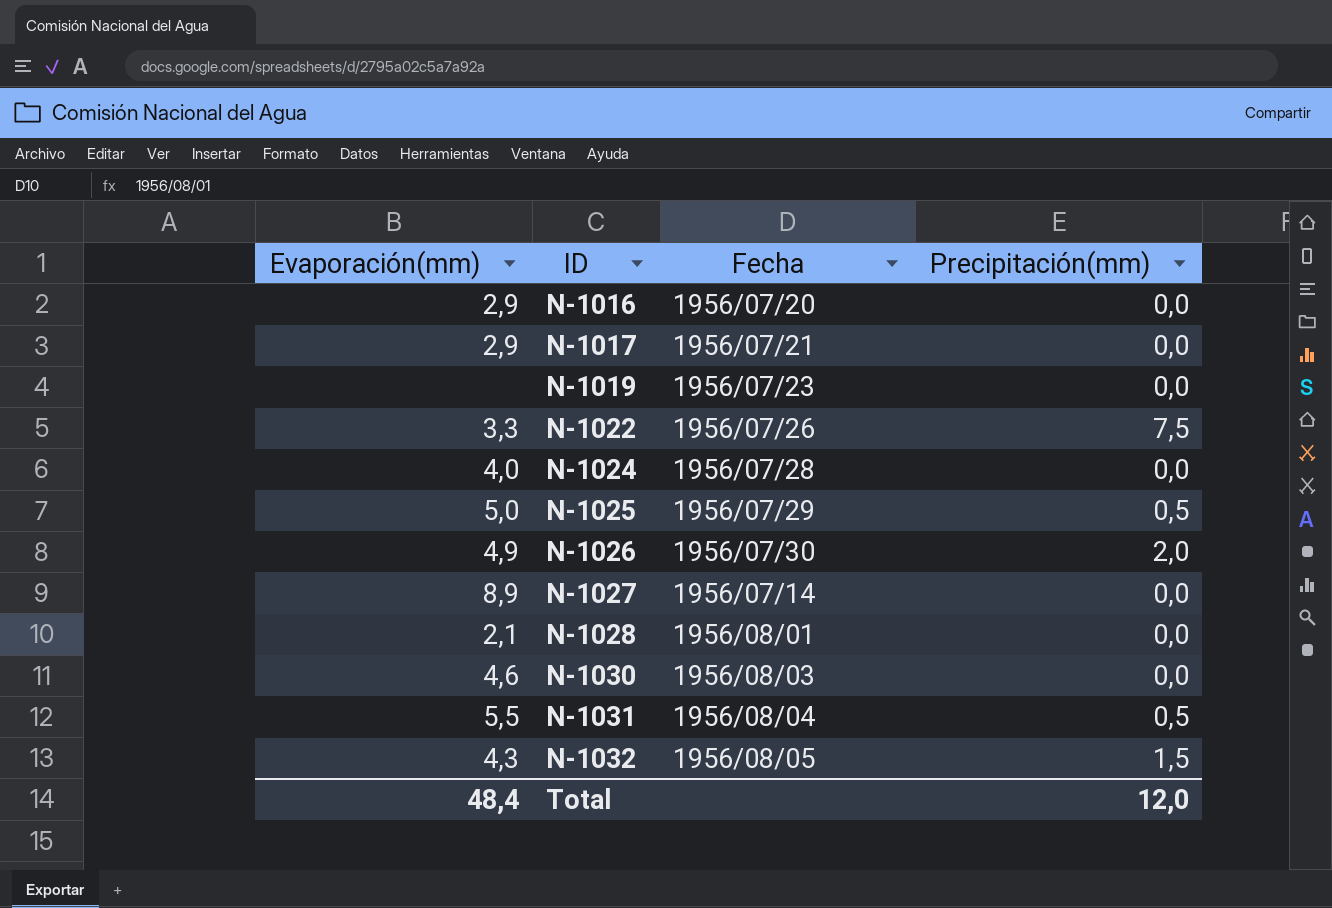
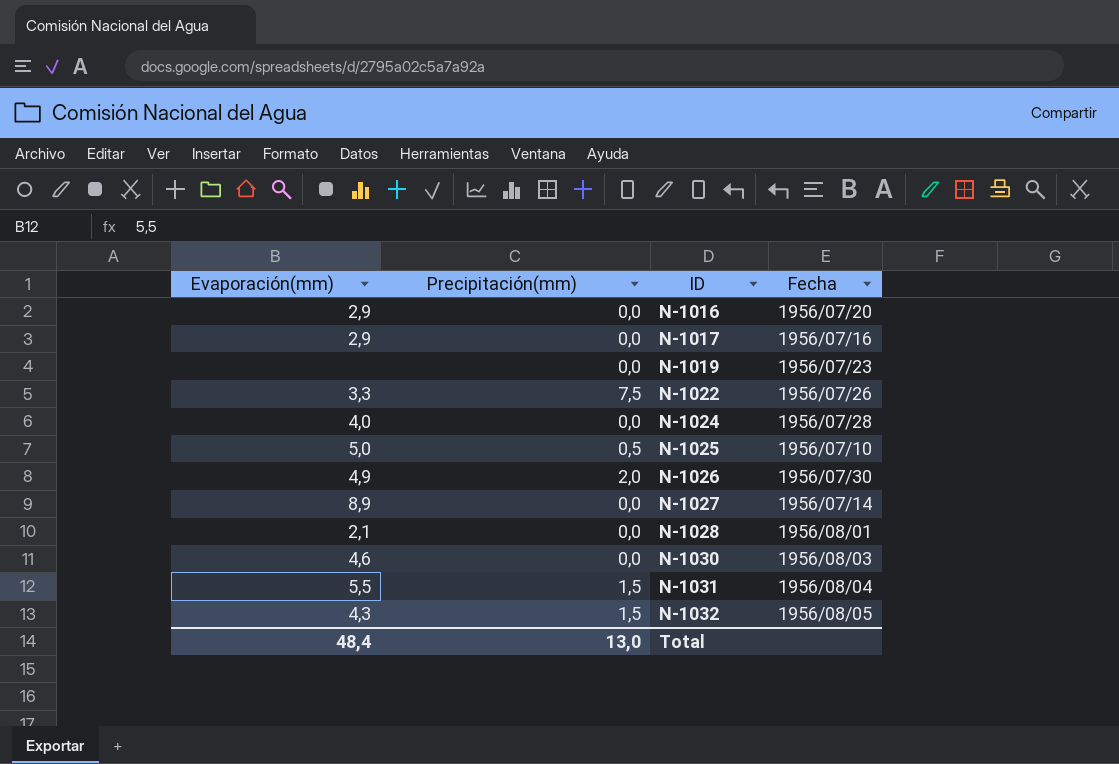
column Precipitación(mm) | position: 4 -> 2
N-1017 | Fecha: 1956/07/21 -> 1956/07/16
N-1025 | Fecha: 1956/07/29 -> 1956/07/10
N-1031 | Precipitación(mm): 0,5 -> 1,5
Total | Precipitación(mm): 12,0 -> 13,0

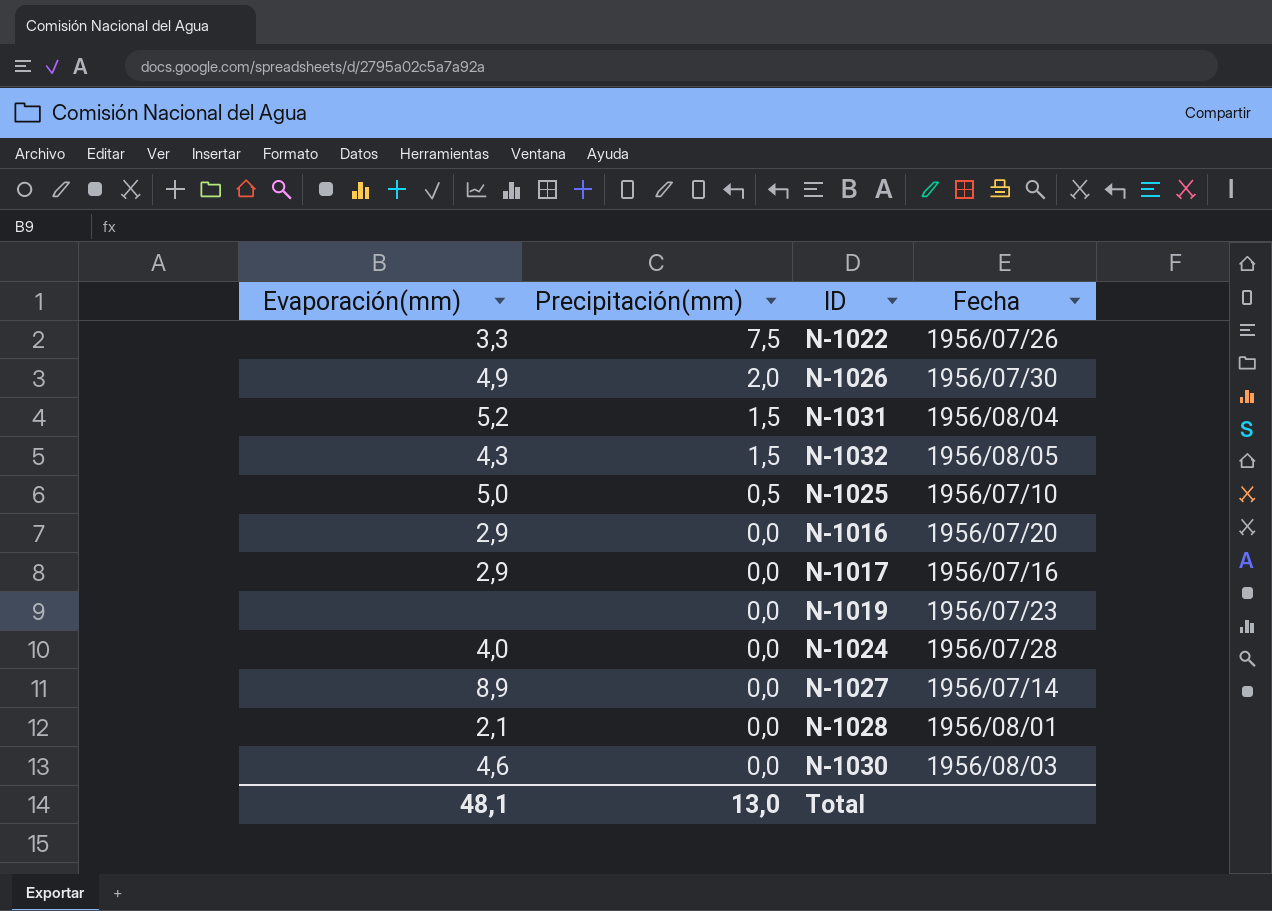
row order: ID ascending -> Precipitación(mm) descending
N-1031 | Evaporación(mm): 5,5 -> 5,2
Total | Evaporación(mm): 48,4 -> 48,1

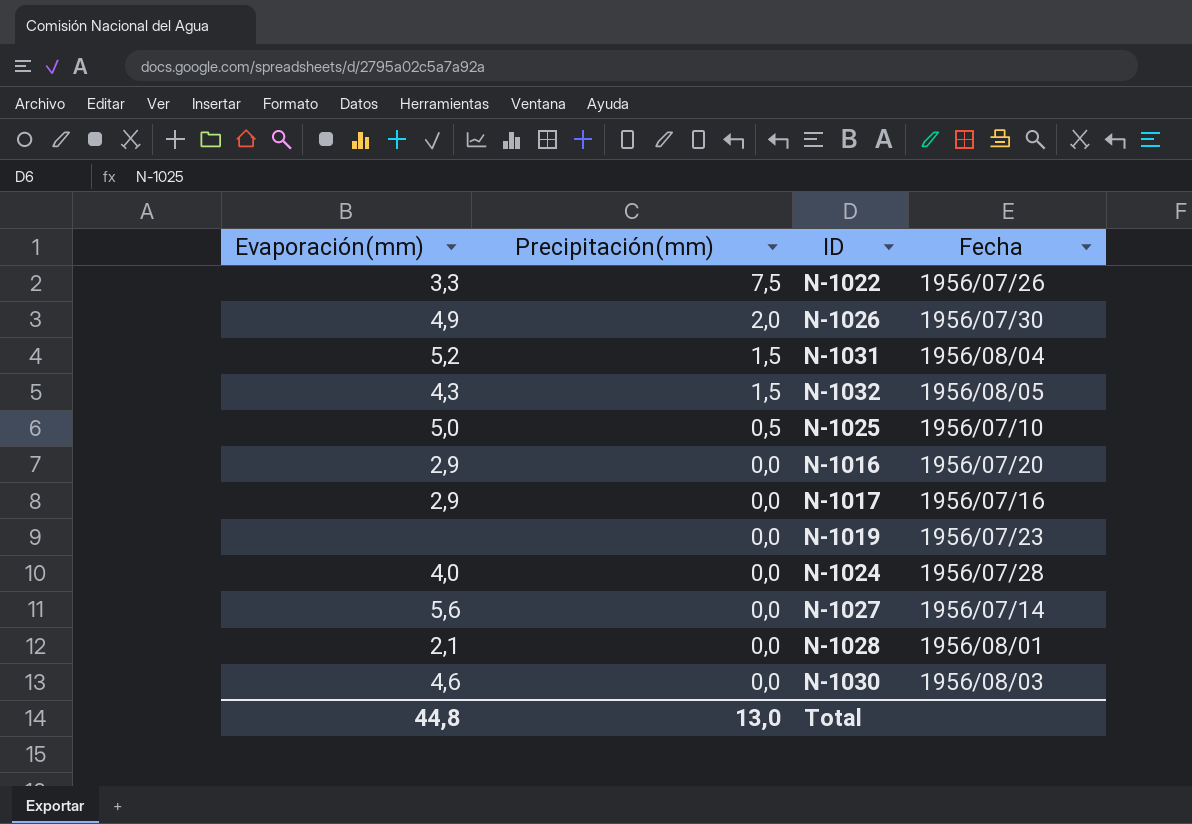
N-1027 | Evaporación(mm): 8,9 -> 5,6
Total | Evaporación(mm): 48,1 -> 44,8

